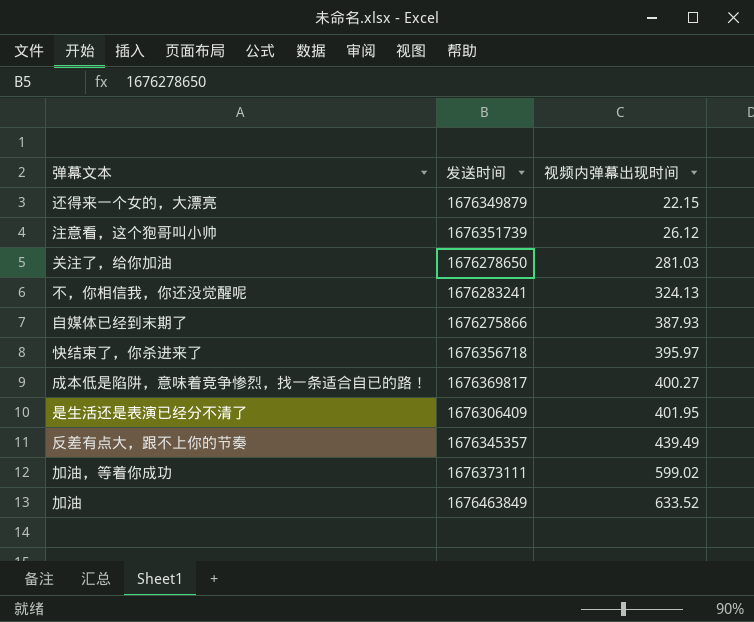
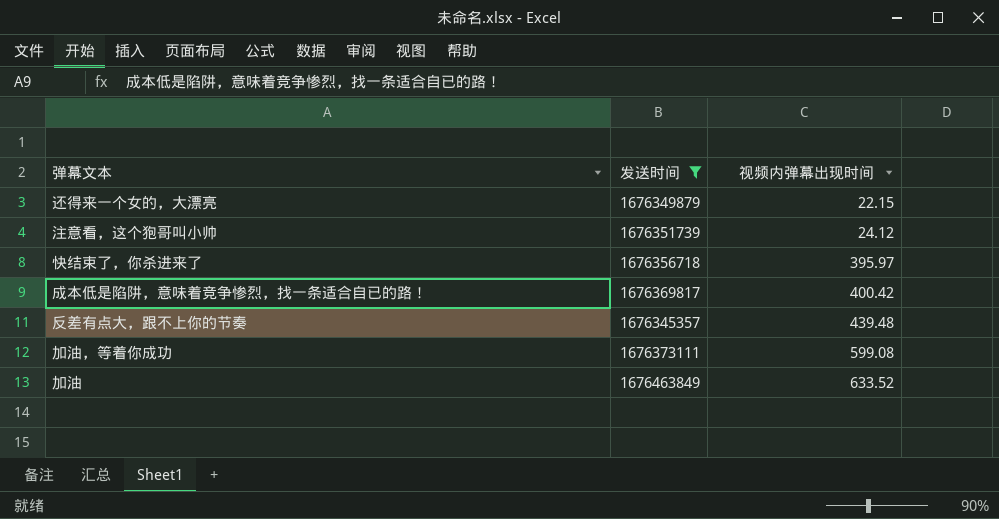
filter: none -> 发送时间 >= 1676345357
注意看，这个狍哥叫小帅 | 视频内弹幕出现时间: 26.12 -> 24.12
成本低是陷阱，意味着竞争惨烈，找一条适合自已的路！ | 视频内弹幕出现时间: 400.27 -> 400.42
反差有点大，跟不上你的节奏 | 视频内弹幕出现时间: 439.49 -> 439.48
加油，等着你成功 | 视频内弹幕出现时间: 599.02 -> 599.08

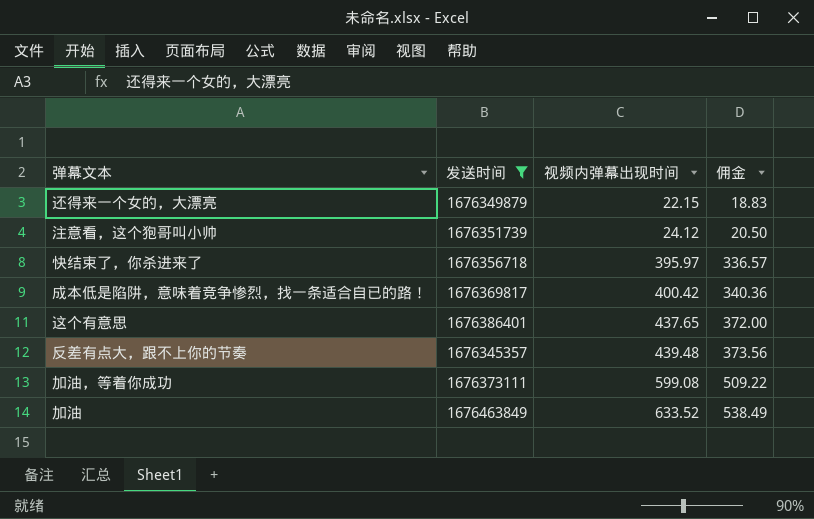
column 佣金 | formula: none -> [视频内弹幕出现时间] * 0.85
row 这个有意思: none -> 1676386401 | 437.65 | 372.00

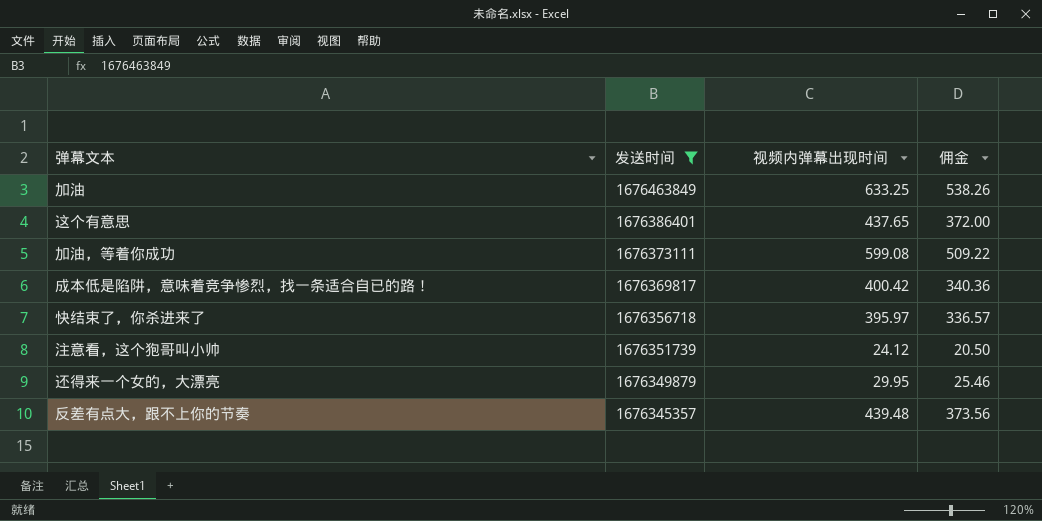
row order: 视频内弹幕出现时间 ascending -> 发送时间 descending
加油 | 视频内弹幕出现时间: 633.52 -> 633.25
加油 | 佣金: 538.49 -> 538.26
还得来一个女的，大漂亮 | 视频内弹幕出现时间: 22.15 -> 29.95
还得来一个女的，大漂亮 | 佣金: 18.83 -> 25.46

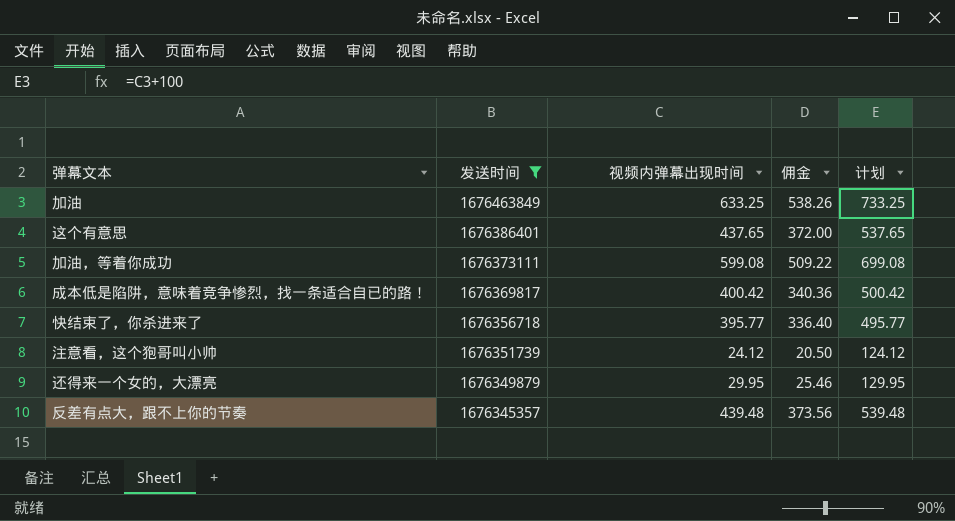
column 计划 | formula: none -> [视频内弹幕出现时间] + 100
快结束了，你杀进来了 | 视频内弹幕出现时间: 395.97 -> 395.77
快结束了，你杀进来了 | 佣金: 336.57 -> 336.40

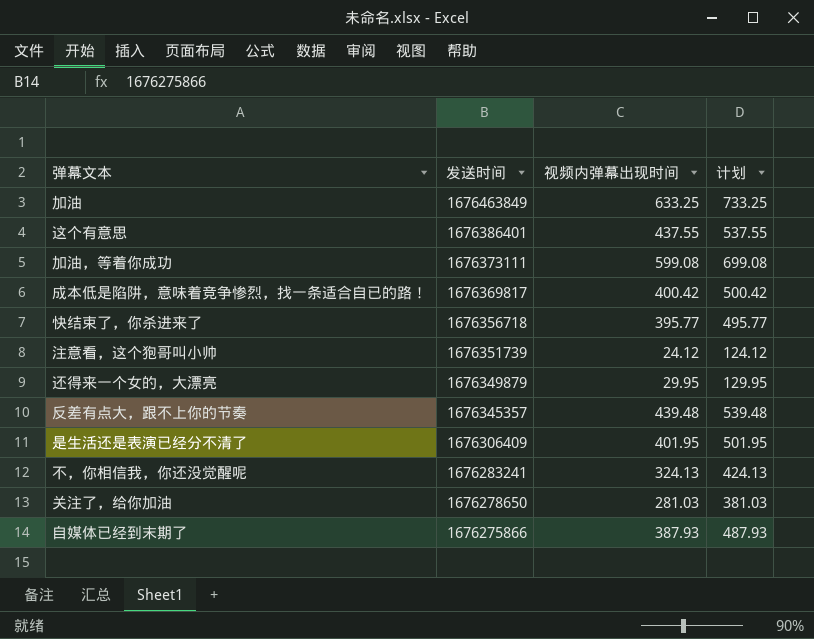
filter: 发送时间 >= 1676345357 -> none
column 佣金 | formula: [视频内弹幕出现时间] * 0.85 -> none
这个有意思 | 视频内弹幕出现时间: 437.65 -> 437.55
这个有意思 | 计划: 537.65 -> 537.55

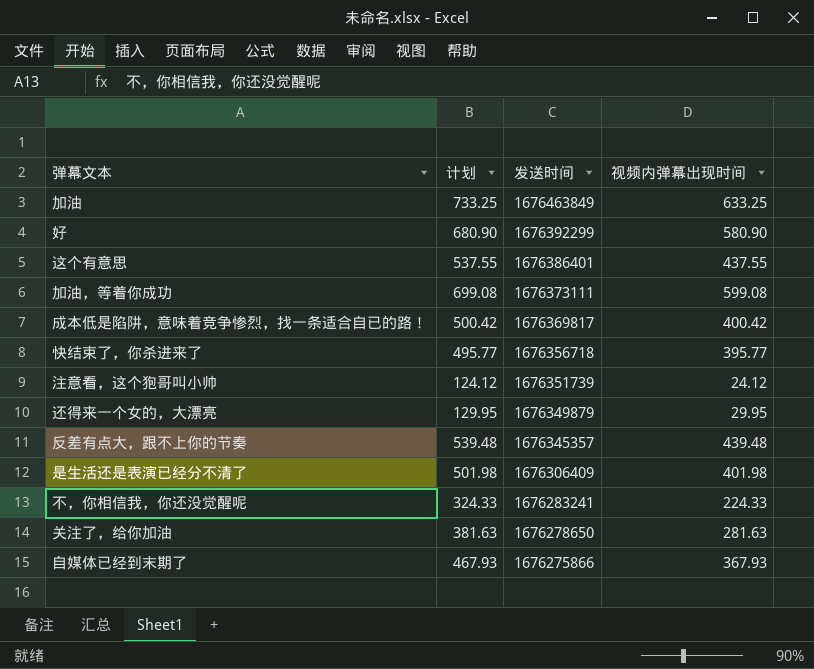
column 计划 | position: 4 -> 2
row 好: none -> 680.90 | 1676392299 | 580.90
是生活还是表演已经分不清了 | 计划: 501.95 -> 501.98
是生活还是表演已经分不清了 | 视频内弹幕出现时间: 401.95 -> 401.98
不，你相信我，你还没觉醒呢 | 计划: 424.13 -> 324.33
不，你相信我，你还没觉醒呢 | 视频内弹幕出现时间: 324.13 -> 224.33
关注了，给你加油 | 计划: 381.03 -> 381.63
关注了，给你加油 | 视频内弹幕出现时间: 281.03 -> 281.63
自媒体已经到末期了 | 计划: 487.93 -> 467.93
自媒体已经到末期了 | 视频内弹幕出现时间: 387.93 -> 367.93

